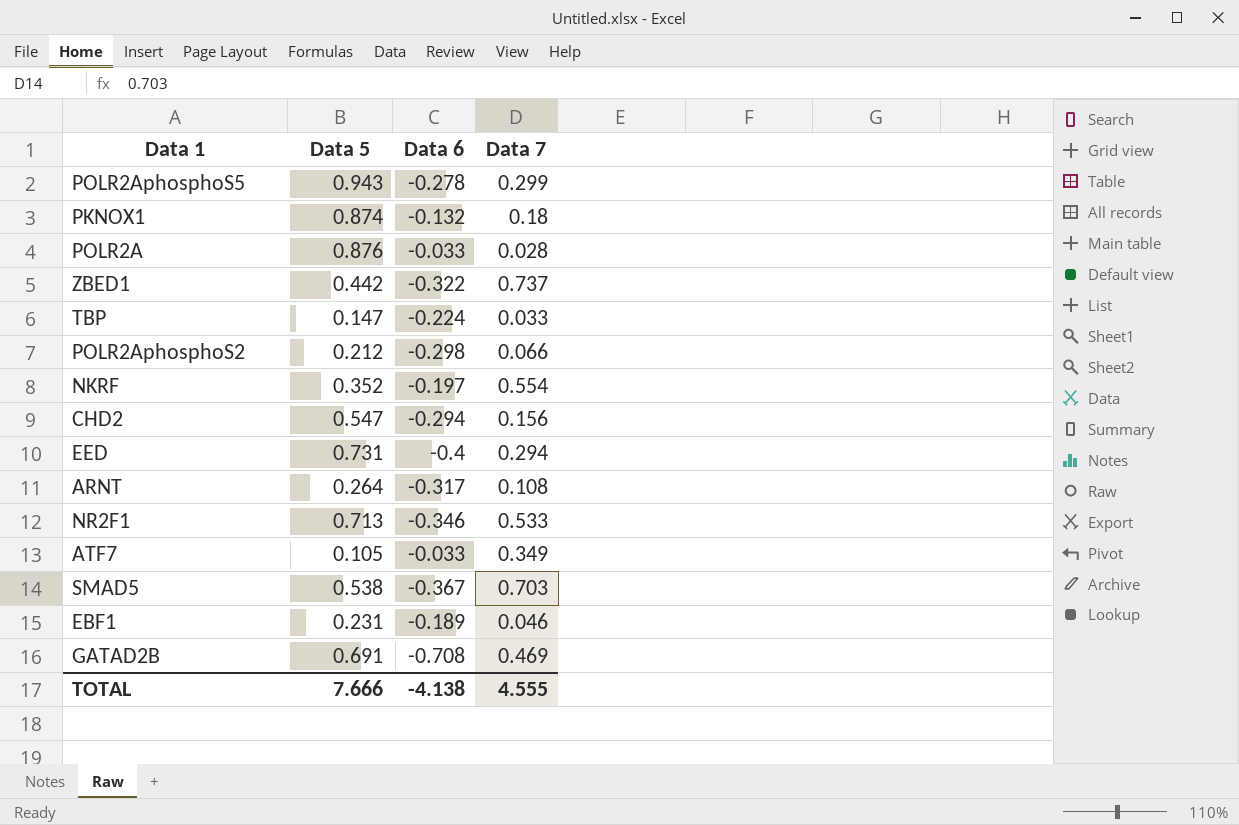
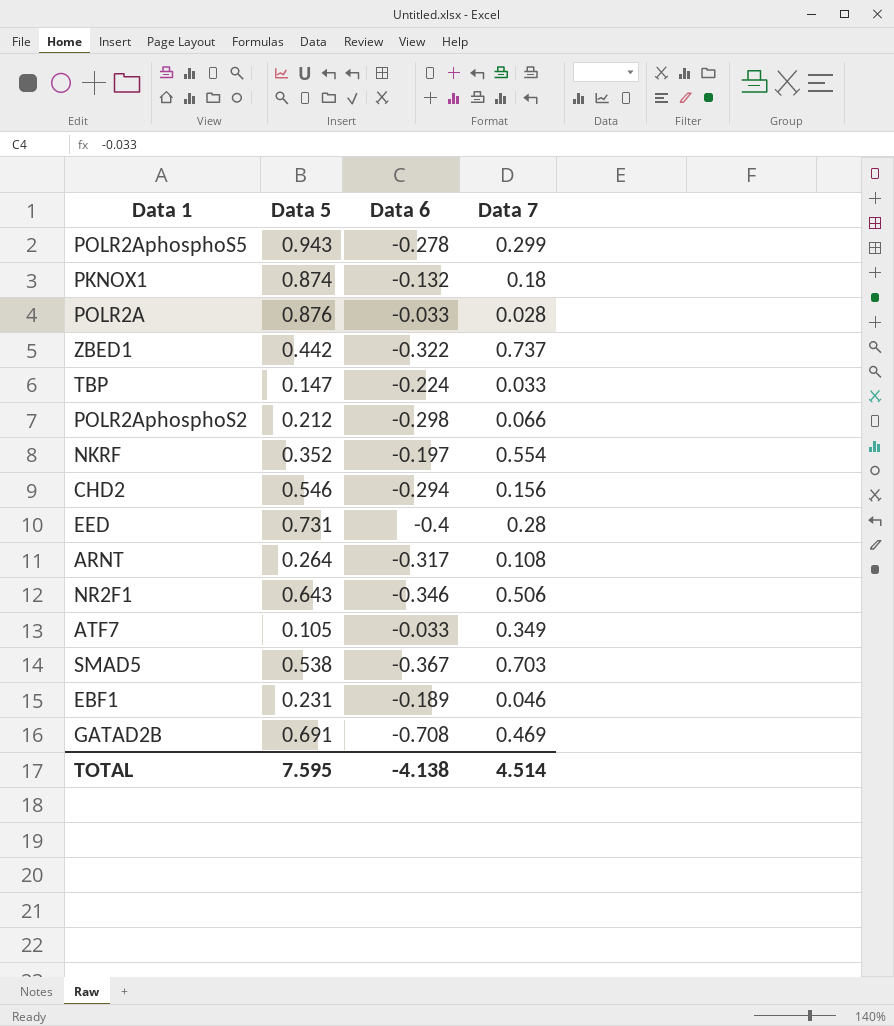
CHD2 | Data 5: 0.547 -> 0.546
EED | Data 7: 0.294 -> 0.28
NR2F1 | Data 5: 0.713 -> 0.643
NR2F1 | Data 7: 0.533 -> 0.506
TOTAL | Data 5: 7.666 -> 7.595
TOTAL | Data 7: 4.555 -> 4.514

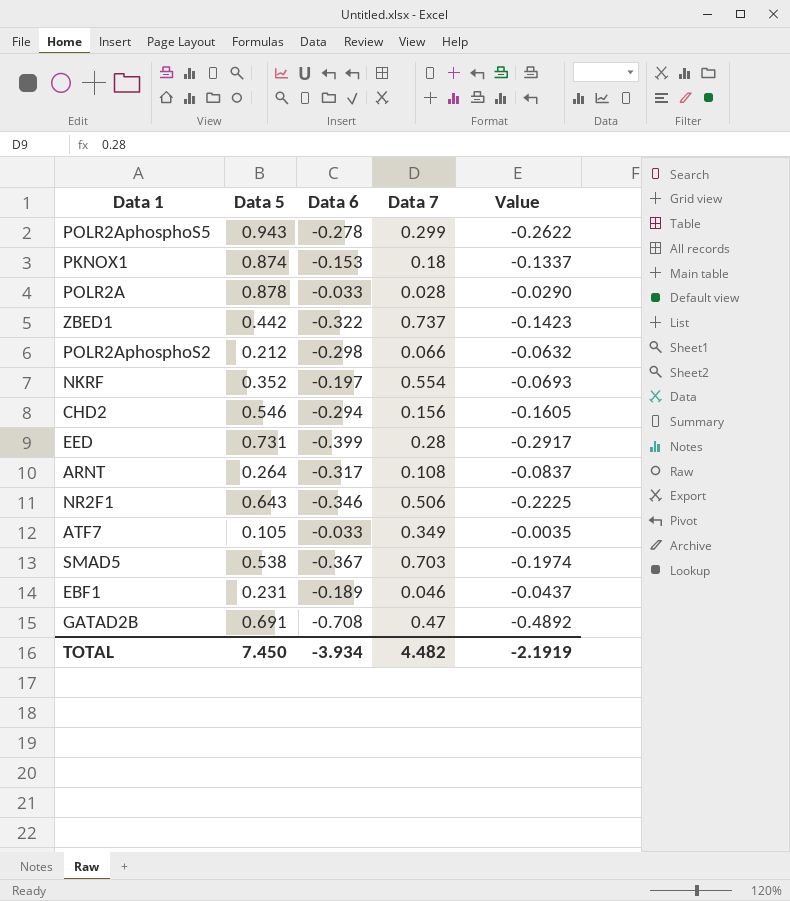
column Value | formula: none -> [Data 5] * [Data 6]
row TBP: 0.147 | -0.224 | 0.033 -> none
PKNOX1 | Data 6: -0.132 -> -0.153
POLR2A | Data 5: 0.876 -> 0.878
EED | Data 6: -0.4 -> -0.399
GATAD2B | Data 7: 0.469 -> 0.47
TOTAL | Data 5: 7.595 -> 7.450
TOTAL | Data 6: -4.138 -> -3.934
TOTAL | Data 7: 4.514 -> 4.482

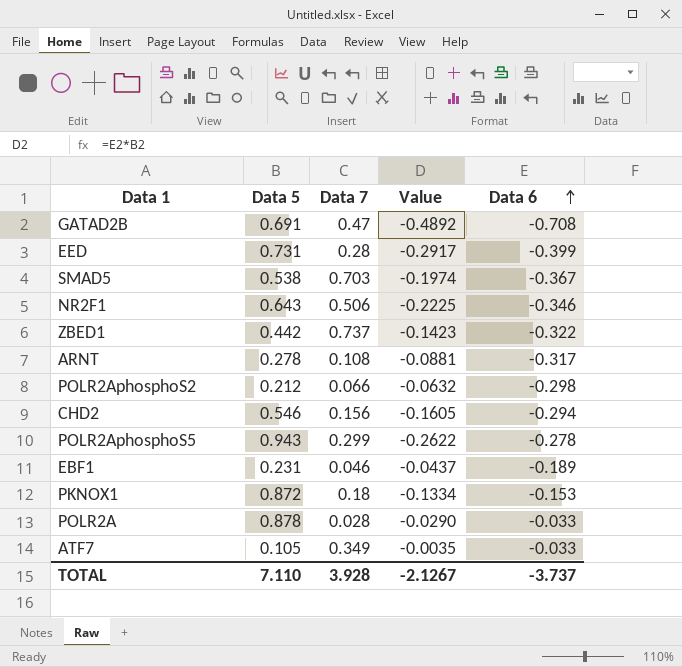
row order: none -> Data 6 ascending
column Data 6 | position: 3 -> 5
row NKRF: 0.352 | -0.197 | 0.554 | -0.0693 -> none
ARNT | Data 5: 0.264 -> 0.278
ARNT | Value: -0.0837 -> -0.0881
PKNOX1 | Data 5: 0.874 -> 0.872
PKNOX1 | Value: -0.1337 -> -0.1334
TOTAL | Data 5: 7.450 -> 7.110
TOTAL | Data 7: 4.482 -> 3.928
TOTAL | Value: -2.1919 -> -2.1267
TOTAL | Data 6: -3.934 -> -3.737

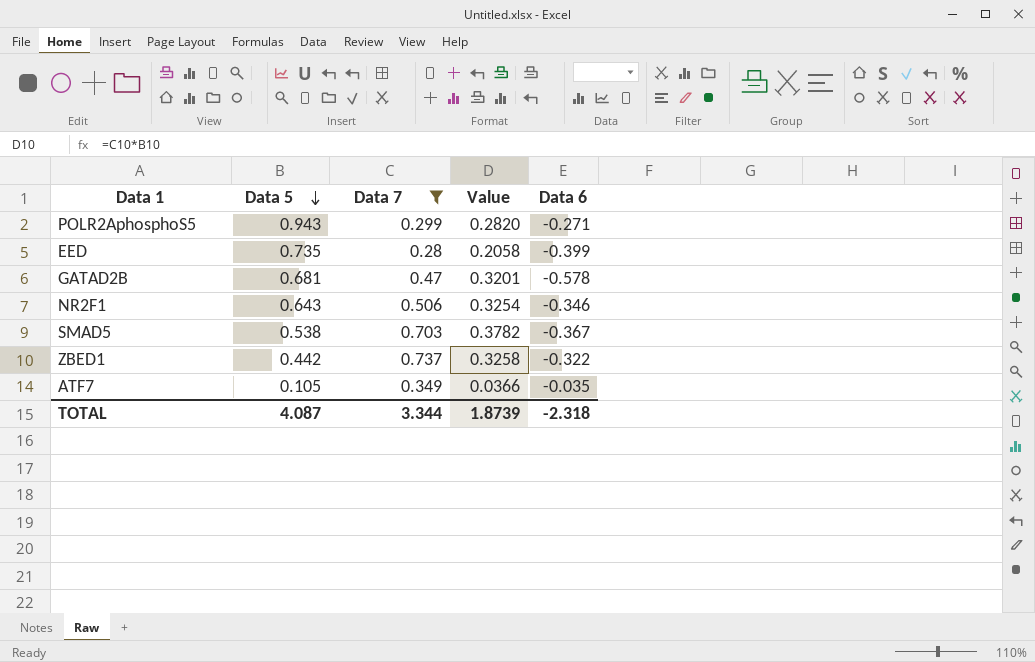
filter: none -> Data 7 >= 0.28
row order: Data 6 ascending -> Data 5 descending
column Value | formula: [Data 5] * [Data 6] -> [Data 5] * [Data 7]
POLR2AphosphoS5 | Data 6: -0.278 -> -0.271
EED | Data 5: 0.731 -> 0.735
GATAD2B | Data 5: 0.691 -> 0.681
GATAD2B | Data 6: -0.708 -> -0.578
ATF7 | Data 6: -0.033 -> -0.035
TOTAL | Data 5: 7.110 -> 4.087
TOTAL | Data 7: 3.928 -> 3.344
TOTAL | Value: -2.1267 -> 1.8739
TOTAL | Data 6: -3.737 -> -2.318

